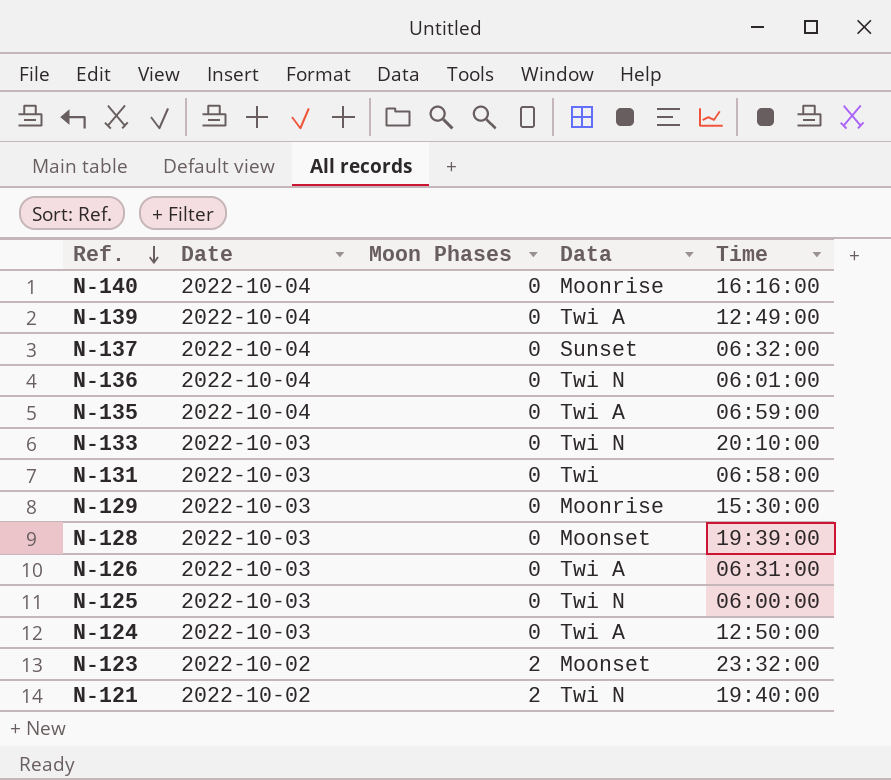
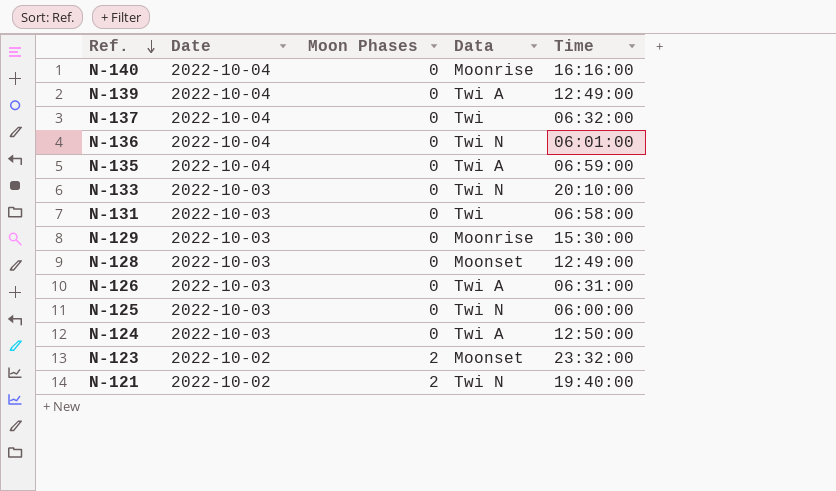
N-137 | Data: Sunset -> Twi
N-128 | Time: 19:39:00 -> 12:49:00

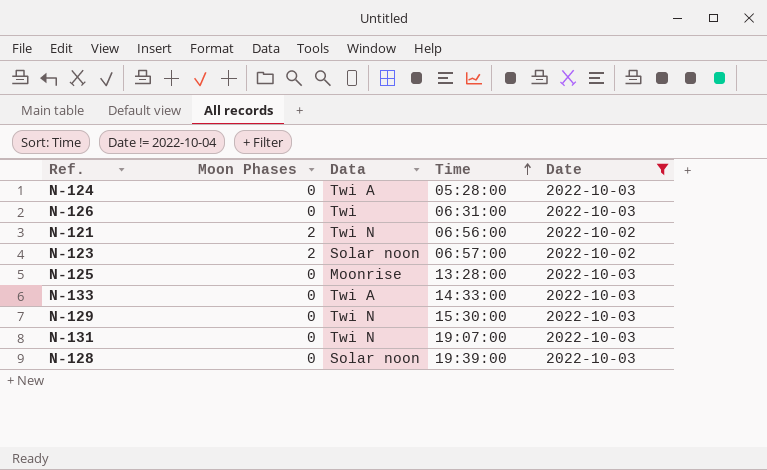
filter: none -> Date != 2022-10-04
row order: Ref. descending -> Time ascending
column Date | position: 2 -> 5
N-124 | Time: 12:50:00 -> 05:28:00
N-126 | Data: Twi A -> Twi
N-121 | Time: 19:40:00 -> 06:56:00
N-123 | Data: Moonset -> Solar noon
N-123 | Time: 23:32:00 -> 06:57:00
N-125 | Data: Twi N -> Moonrise
N-125 | Time: 06:00:00 -> 13:28:00
N-133 | Data: Twi N -> Twi A
N-133 | Time: 20:10:00 -> 14:33:00
N-129 | Data: Moonrise -> Twi N
N-131 | Data: Twi -> Twi N
N-131 | Time: 06:58:00 -> 19:07:00
N-128 | Data: Moonset -> Solar noon
N-128 | Time: 12:49:00 -> 19:39:00

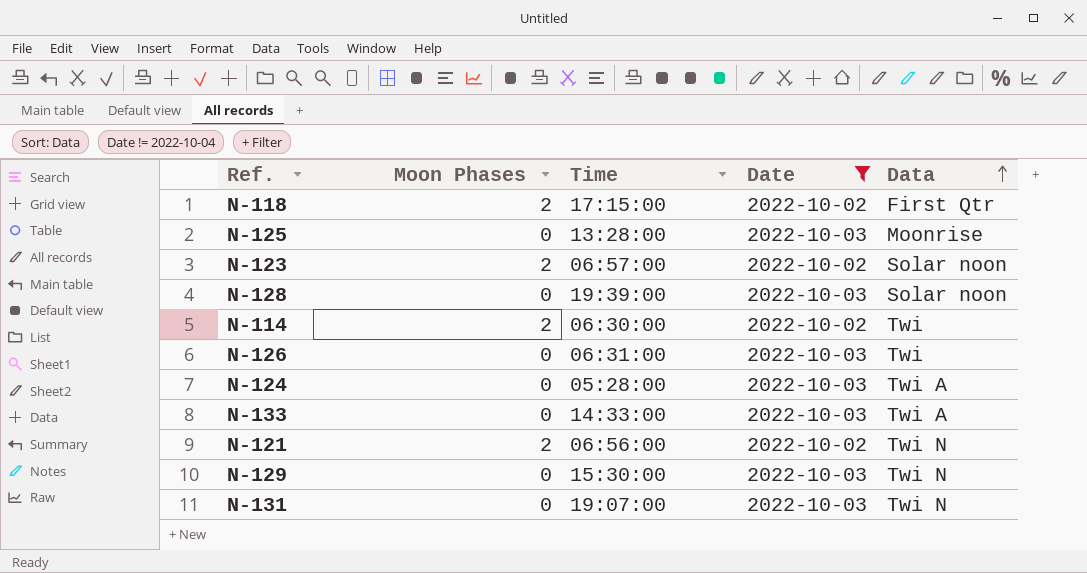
row order: Time ascending -> Data ascending
column Data | position: 3 -> 5
row N-118: none -> 2 | 17:15:00 | 2022-10-02 | First Qtr
row N-114: none -> 2 | 06:30:00 | 2022-10-02 | Twi

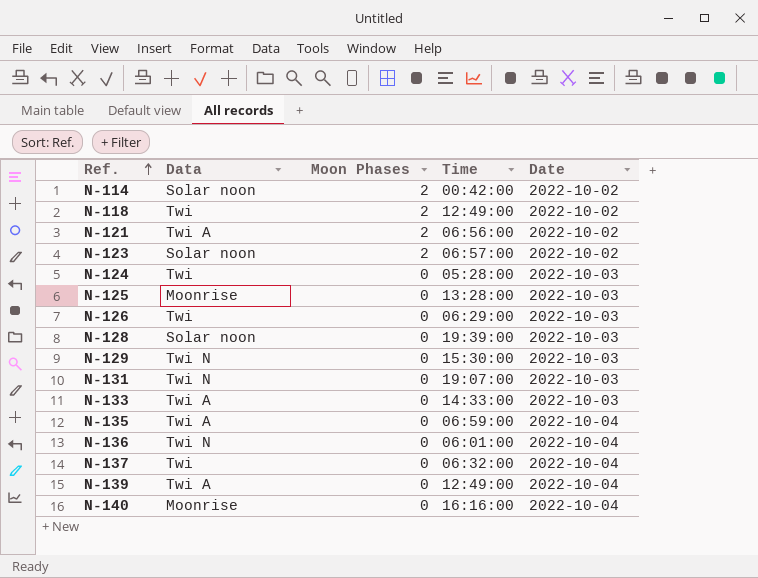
filter: Date != 2022-10-04 -> none
row order: Data ascending -> Ref. ascending
column Data | position: 5 -> 2
N-114 | Data: Twi -> Solar noon
N-114 | Time: 06:30:00 -> 00:42:00
N-118 | Data: First Qtr -> Twi
N-118 | Time: 17:15:00 -> 12:49:00
N-121 | Data: Twi N -> Twi A
N-124 | Data: Twi A -> Twi
N-126 | Time: 06:31:00 -> 06:29:00

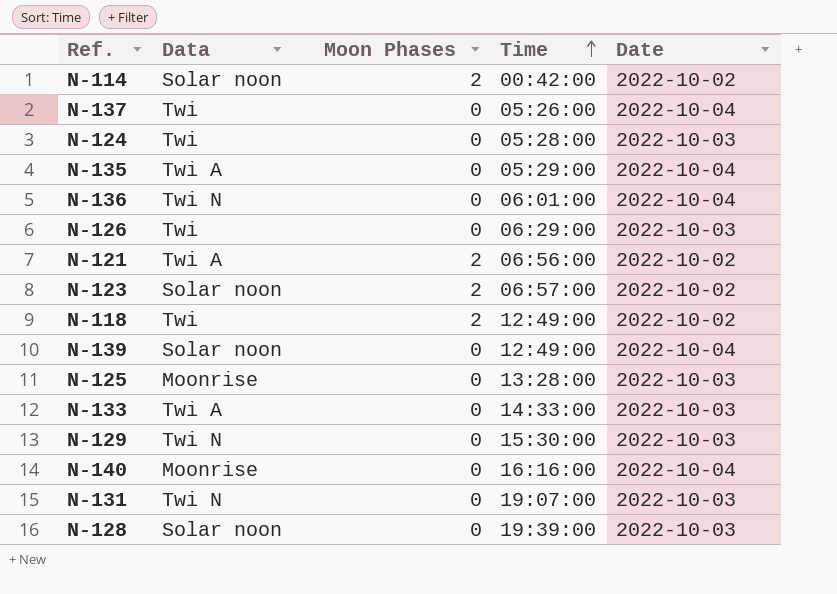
row order: Ref. ascending -> Time ascending
N-137 | Time: 06:32:00 -> 05:26:00
N-135 | Time: 06:59:00 -> 05:29:00
N-139 | Data: Twi A -> Solar noon

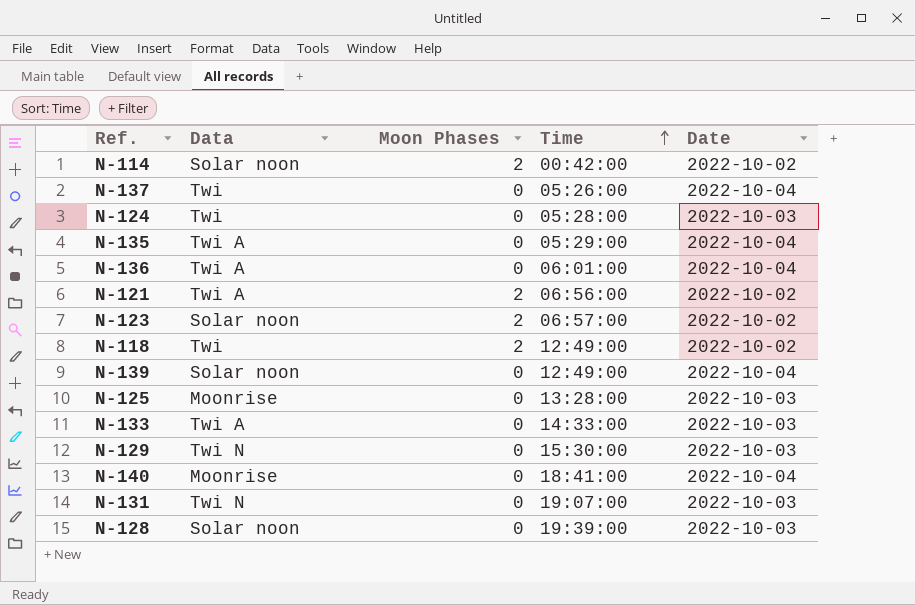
row N-126: Twi | 0 | 06:29:00 | 2022-10-03 -> none
N-136 | Data: Twi N -> Twi A
N-140 | Time: 16:16:00 -> 18:41:00

